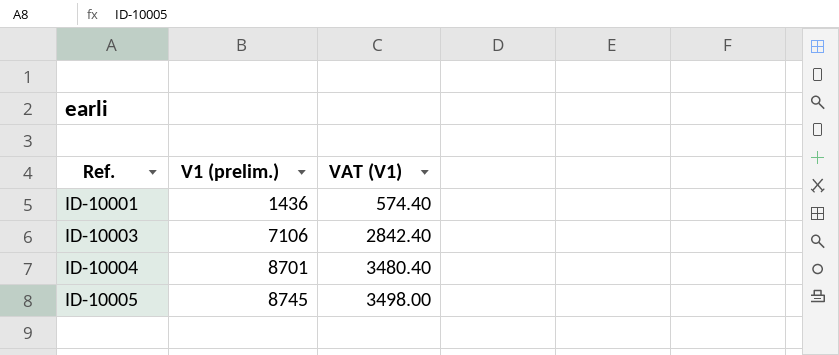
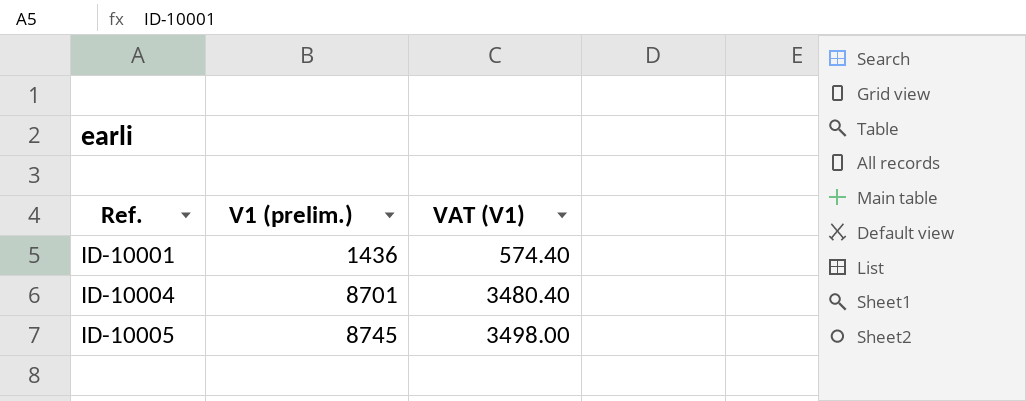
row ID-10003: 7106 | 2842.40 -> none

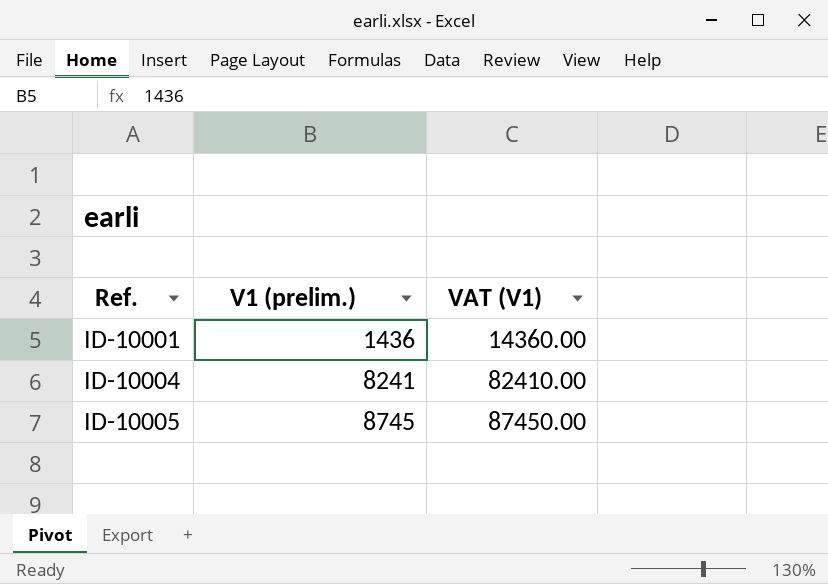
column VAT (V1) | formula: [V1 (prelim.)] * 0.4 -> [V1 (prelim.)] * 10
ID-10004 | V1 (prelim.): 8701 -> 8241

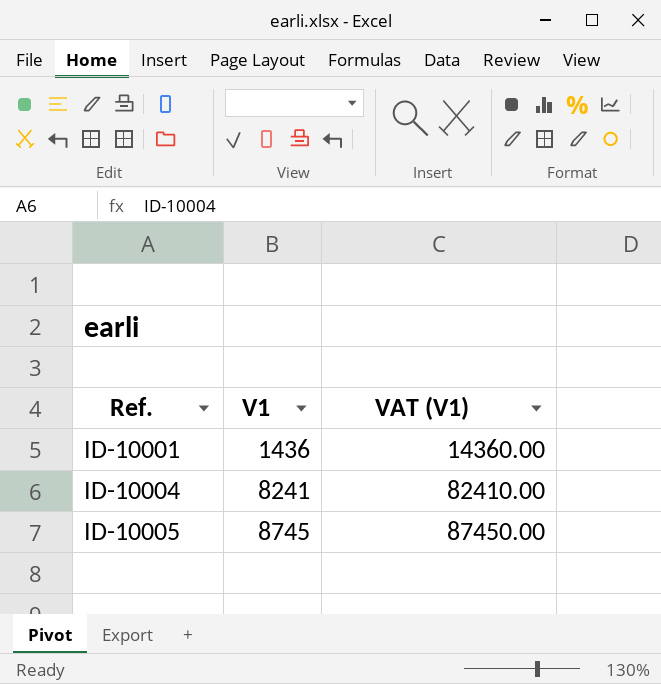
column name: V1 (prelim.) -> V1

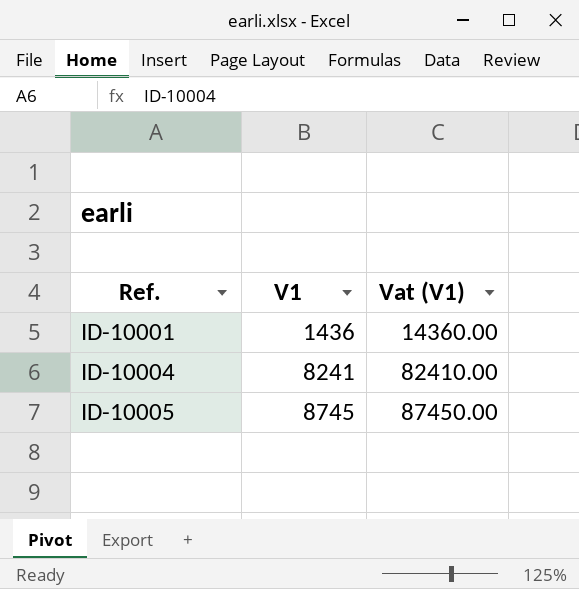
column name: VAT (V1) -> Vat (V1)

